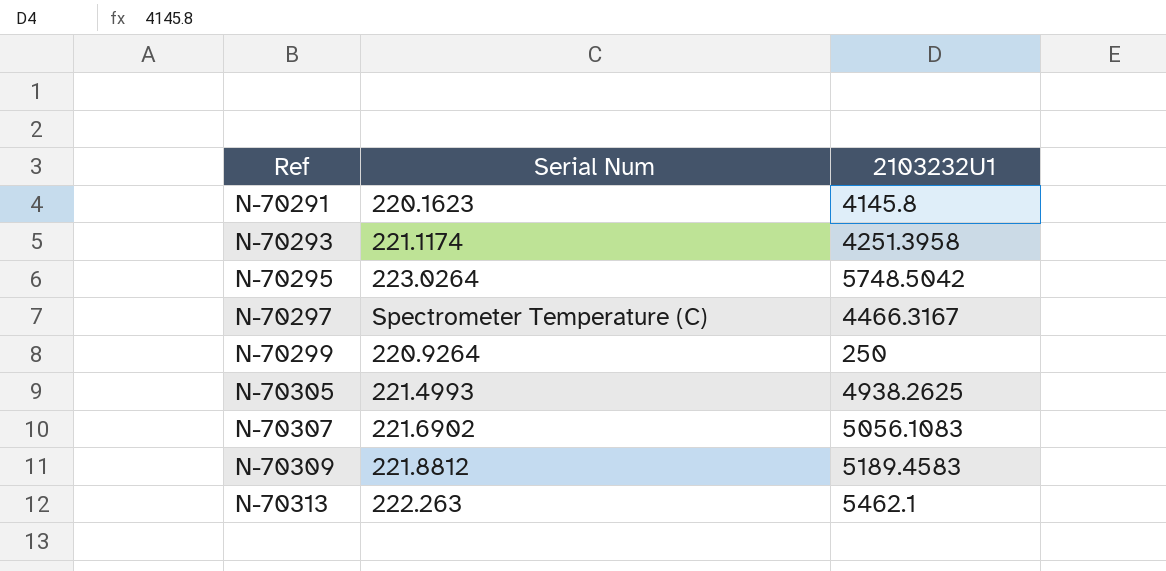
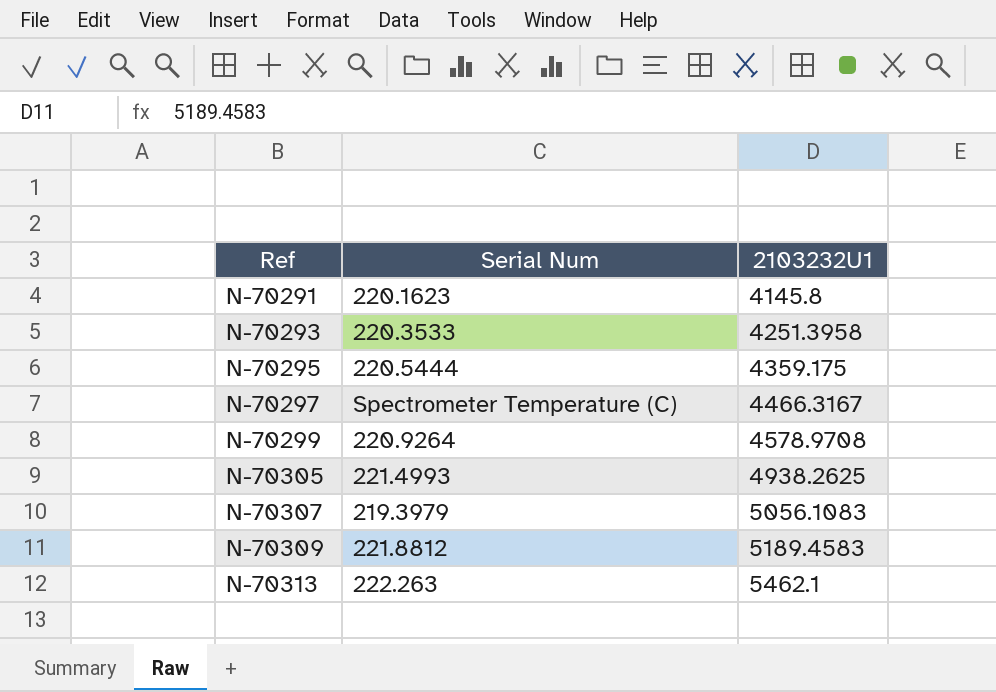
N-70293 | Serial Num: 221.1174 -> 220.3533
N-70295 | Serial Num: 223.0264 -> 220.5444
N-70295 | 2103232U1: 5748.5042 -> 4359.175
N-70299 | 2103232U1: 250 -> 4578.9708
N-70307 | Serial Num: 221.6902 -> 219.3979

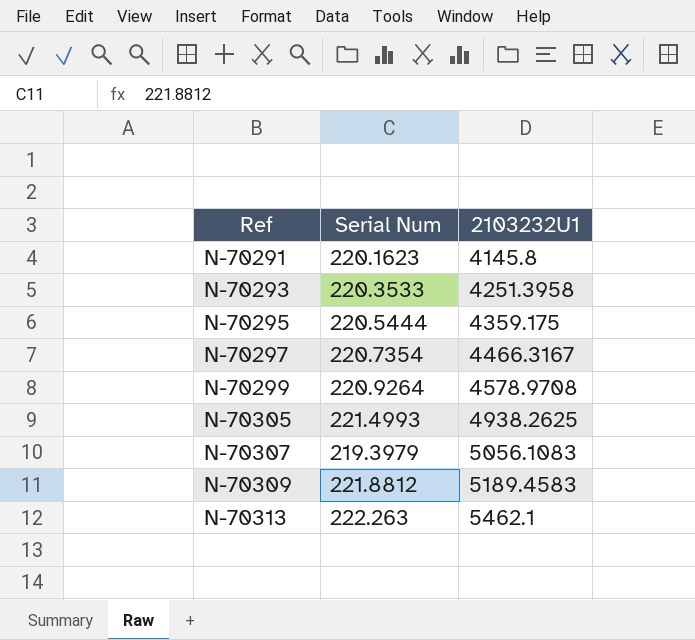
N-70297 | Serial Num: Spectrometer Temperature (C) -> 220.7354

